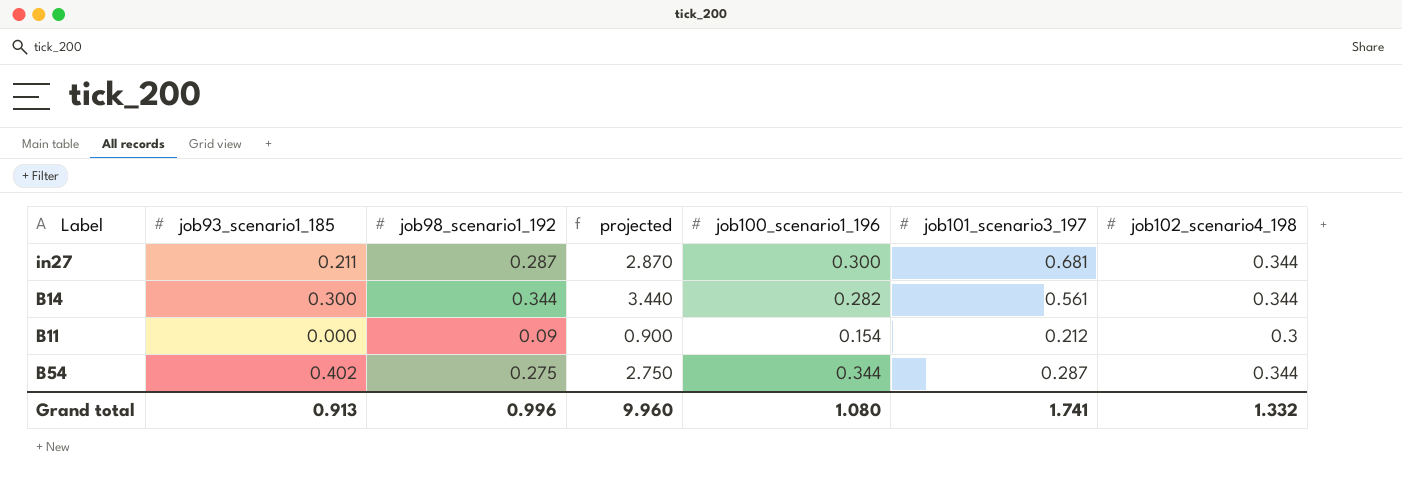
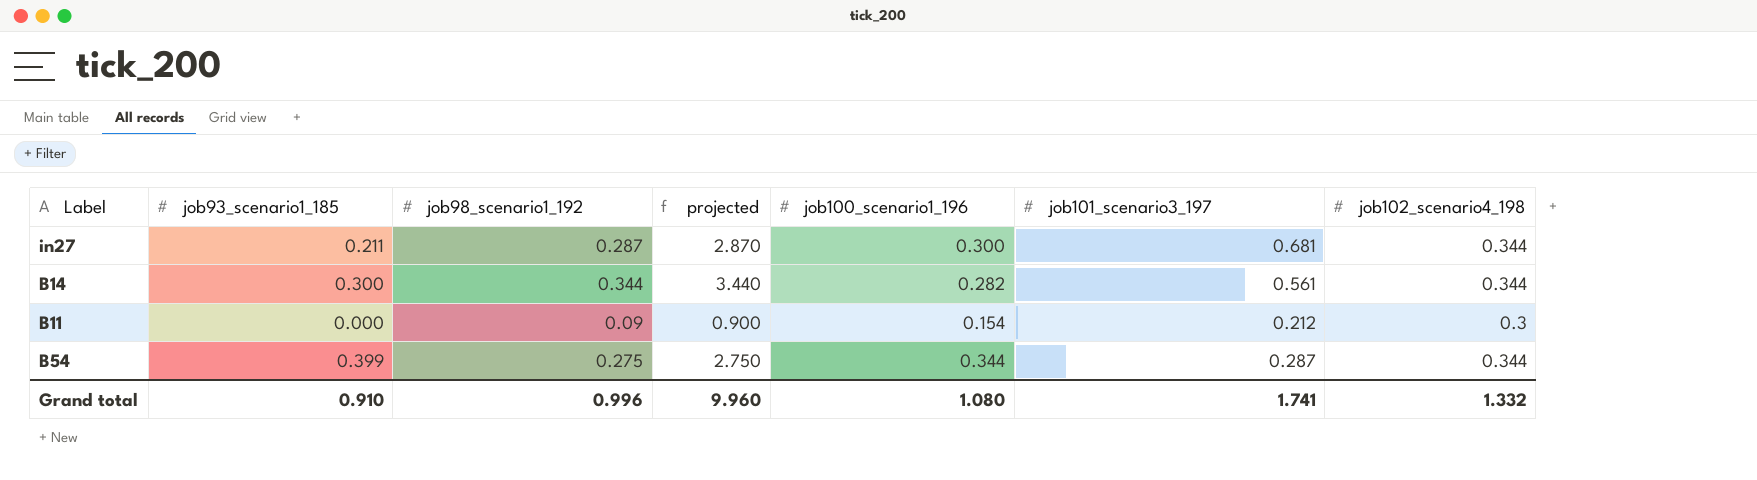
B54 | job93_scenario1_185: 0.402 -> 0.399
Grand total | job93_scenario1_185: 0.913 -> 0.910

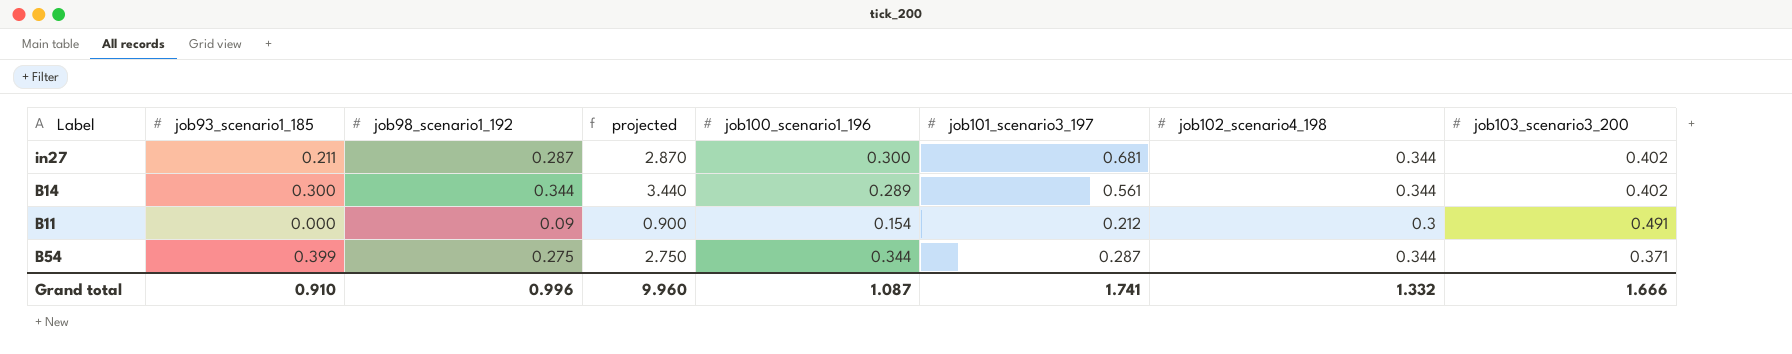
column job103_scenario3_200 | position: none -> 8
B14 | job100_scenario1_196: 0.282 -> 0.289
Grand total | job100_scenario1_196: 1.080 -> 1.087

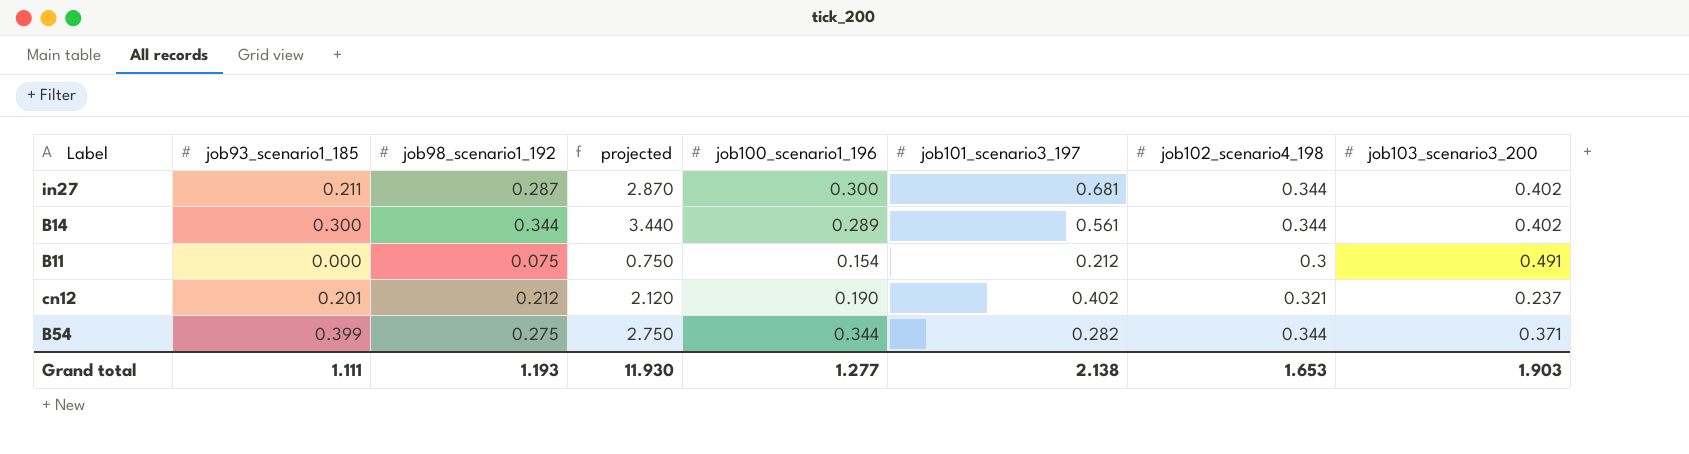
B11 | job98_scenario1_192: 0.09 -> 0.075
B11 | projected: 0.900 -> 0.750
row cn12: none -> 0.201 | 0.212 | 2.120 | 0.190 | 0.402 | 0.321 | 0.237
B54 | job101_scenario3_197: 0.287 -> 0.282
Grand total | job93_scenario1_185: 0.910 -> 1.111
Grand total | job98_scenario1_192: 0.996 -> 1.193
Grand total | projected: 9.960 -> 11.930
Grand total | job100_scenario1_196: 1.087 -> 1.277
Grand total | job101_scenario3_197: 1.741 -> 2.138
Grand total | job102_scenario4_198: 1.332 -> 1.653
Grand total | job103_scenario3_200: 1.666 -> 1.903

